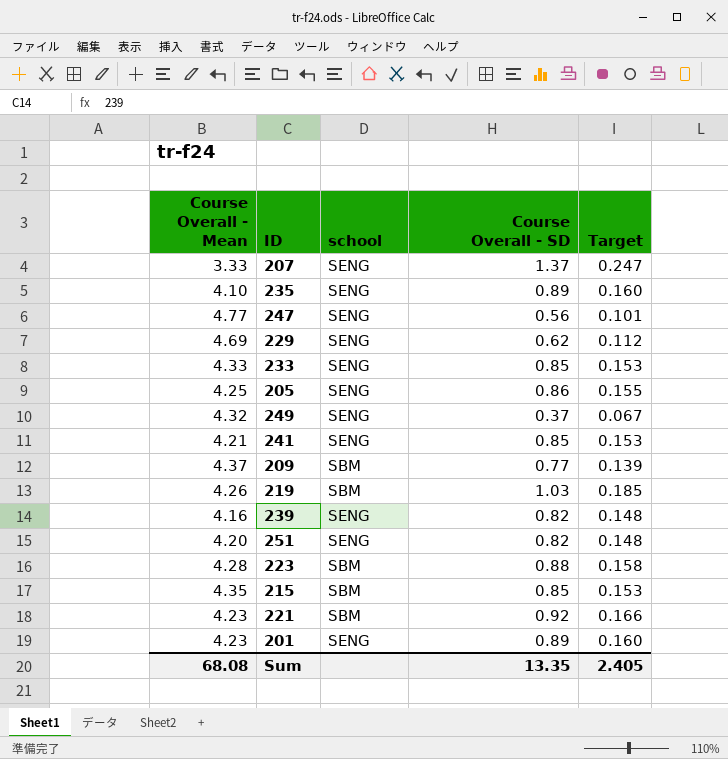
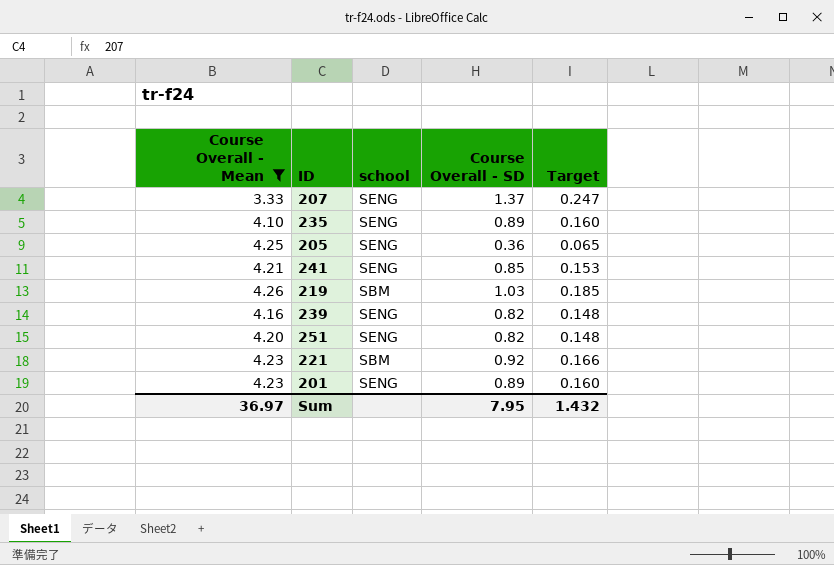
filter: none -> Course Overall - Mean <= 4.26
205 | Course Overall - SD: 0.86 -> 0.36
205 | Target: 0.155 -> 0.065
Sum | Course Overall - Mean: 68.08 -> 36.97
Sum | Course Overall - SD: 13.35 -> 7.95
Sum | Target: 2.405 -> 1.432

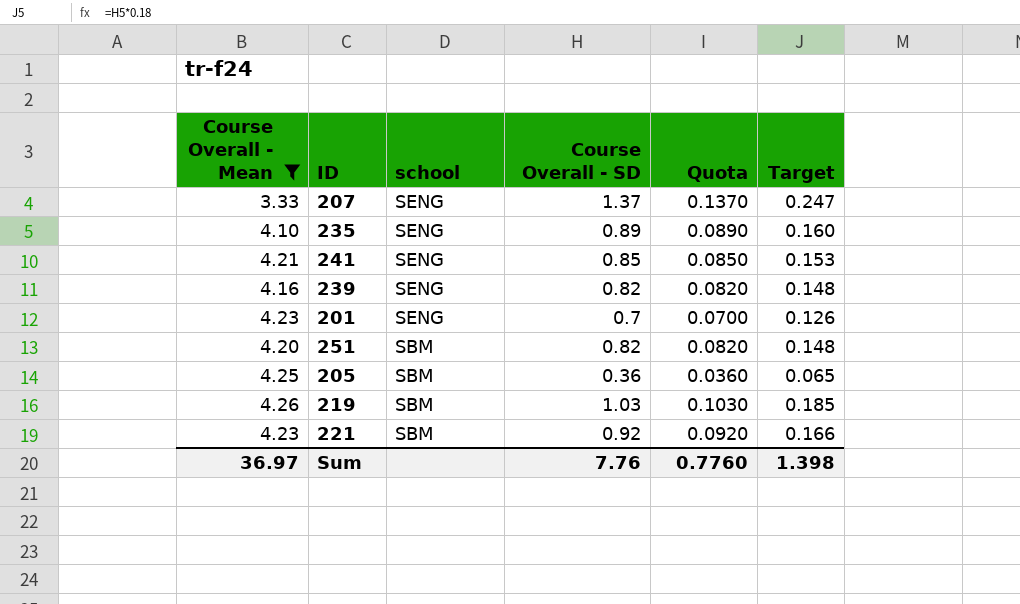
row order: none -> school descending
column Quota | formula: none -> [Course Overall - SD] * 0.1
201 | Course Overall - SD: 0.89 -> 0.7
201 | Target: 0.160 -> 0.126
251 | school: SENG -> SBM
205 | school: SENG -> SBM
Sum | Course Overall - SD: 7.95 -> 7.76
Sum | Target: 1.432 -> 1.398

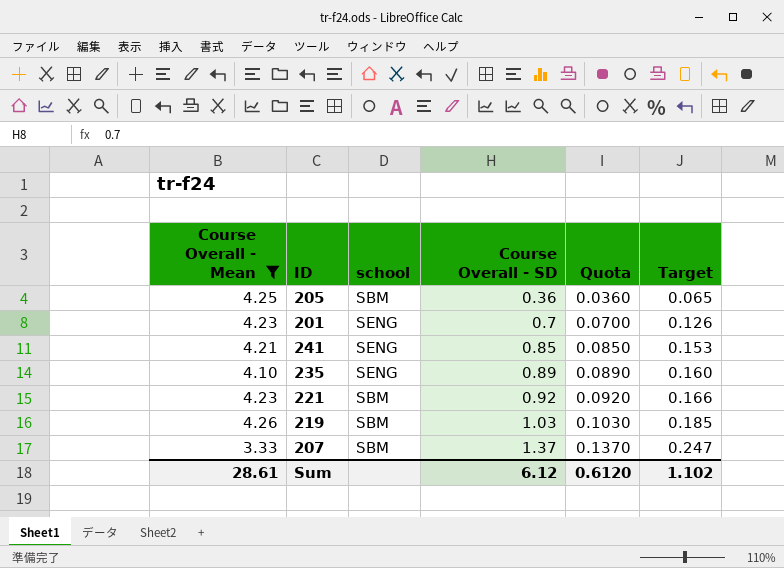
row order: school descending -> Course Overall - SD ascending
row 239: 4.16 | SENG | 0.82 | 0.0820 | 0.148 -> none
row 251: 4.20 | SBM | 0.82 | 0.0820 | 0.148 -> none
207 | school: SENG -> SBM
Sum | Course Overall - Mean: 36.97 -> 28.61
Sum | Course Overall - SD: 7.76 -> 6.12
Sum | Quota: 0.7760 -> 0.6120
Sum | Target: 1.398 -> 1.102

